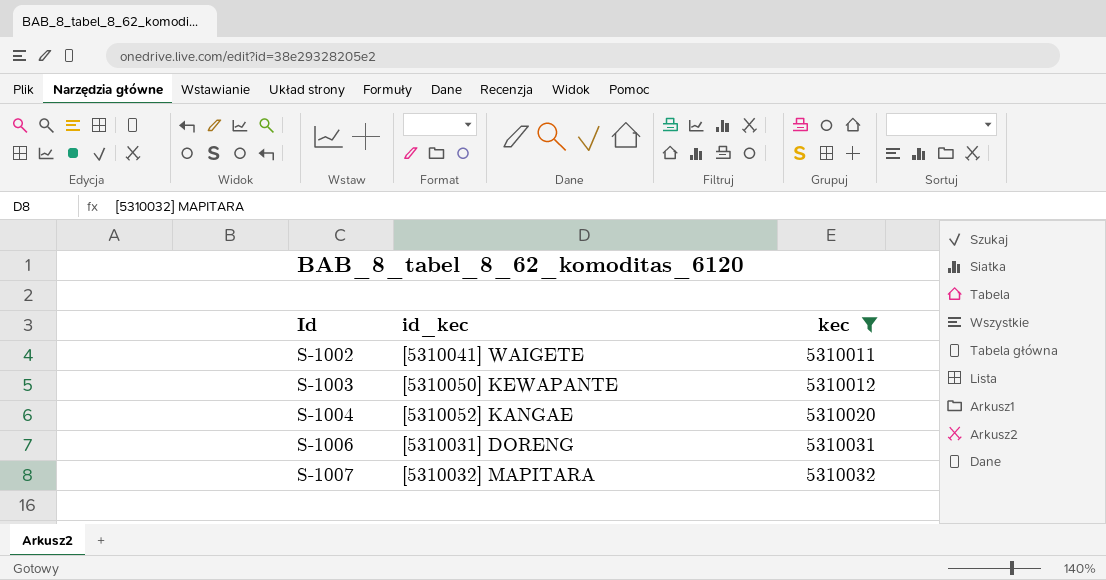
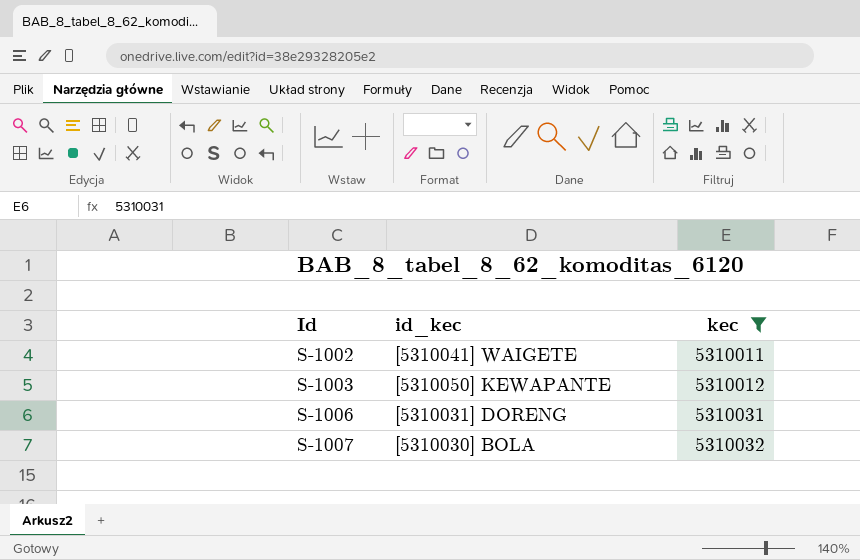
row S-1004: [5310052] KANGAE | 5310020 -> none
S-1007 | id_kec: [5310032] MAPITARA -> [5310030] BOLA

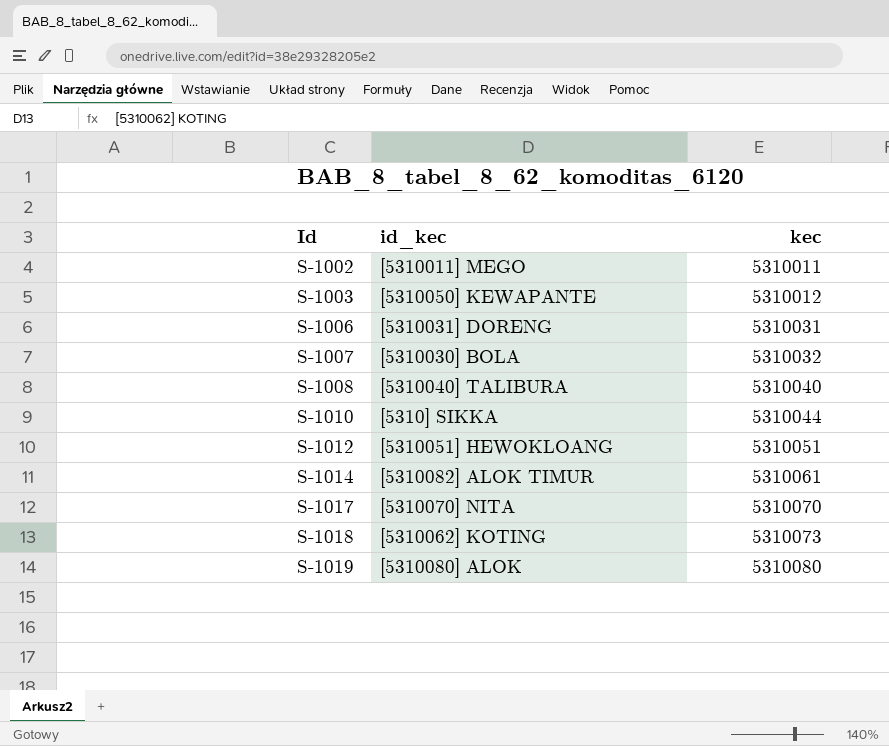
filter: kec <= 5310032 -> none
S-1002 | id_kec: [5310041] WAIGETE -> [5310011] MEGO

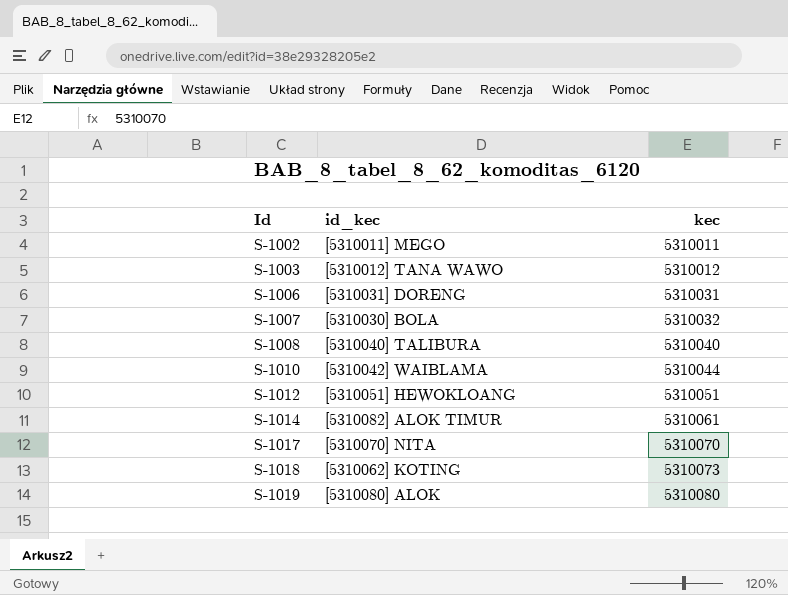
S-1003 | id_kec: [5310050] KEWAPANTE -> [5310012] TANA WAWO
S-1010 | id_kec: [5310] SIKKA -> [5310042] WAIBLAMA

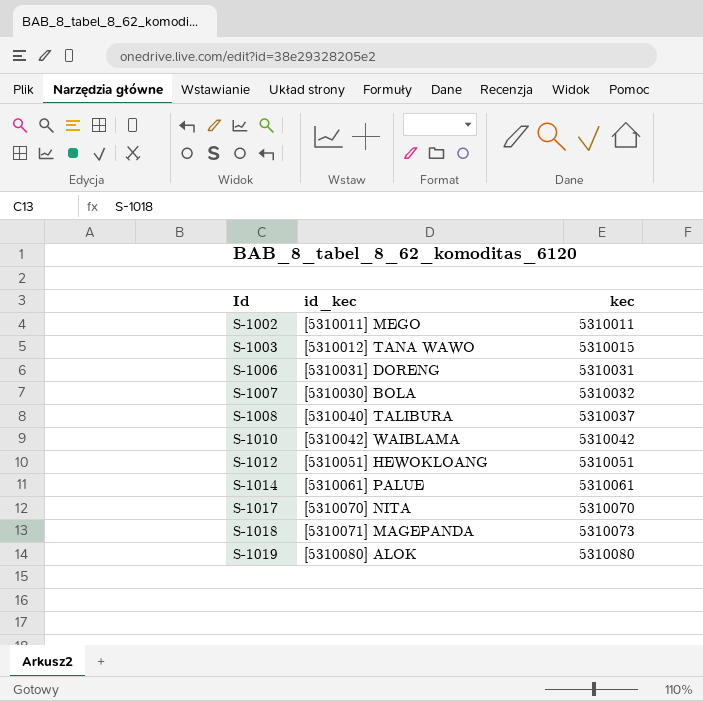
S-1003 | kec: 5310012 -> 5310015
S-1008 | kec: 5310040 -> 5310037
S-1010 | kec: 5310044 -> 5310042
S-1014 | id_kec: [5310082] ALOK TIMUR -> [5310061] PALUE
S-1018 | id_kec: [5310062] KOTING -> [5310071] MAGEPANDA

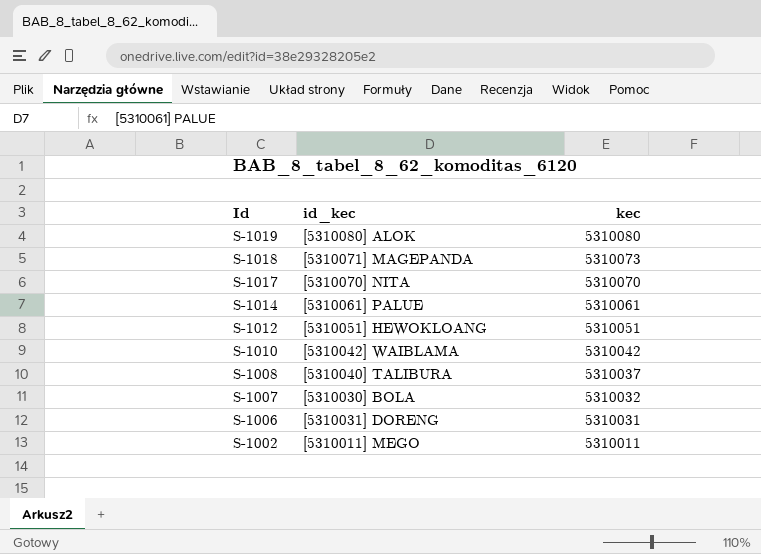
row order: Id ascending -> Id descending
row S-1003: [5310012] TANA WAWO | 5310015 -> none

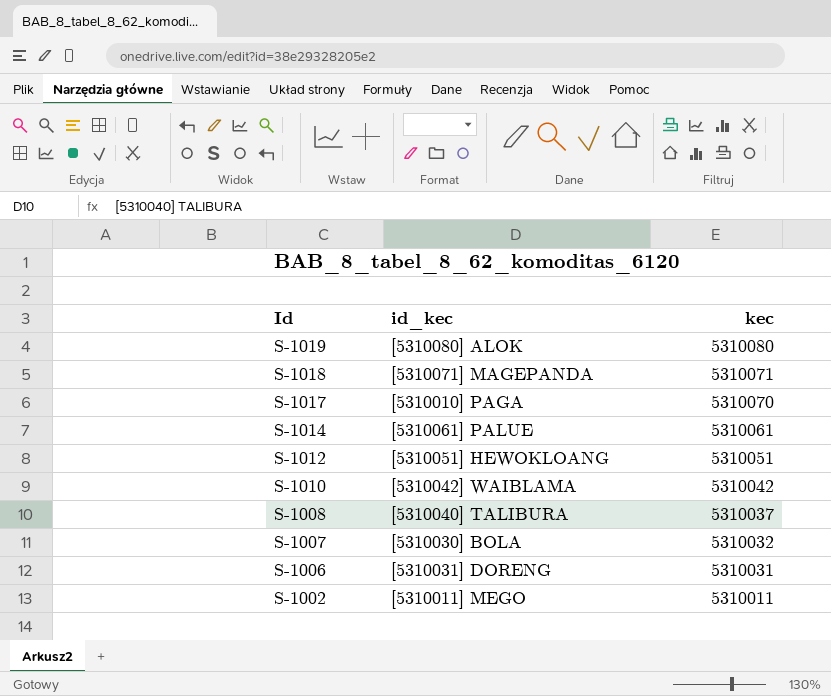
S-1018 | kec: 5310073 -> 5310071
S-1017 | id_kec: [5310070] NITA -> [5310010] PAGA

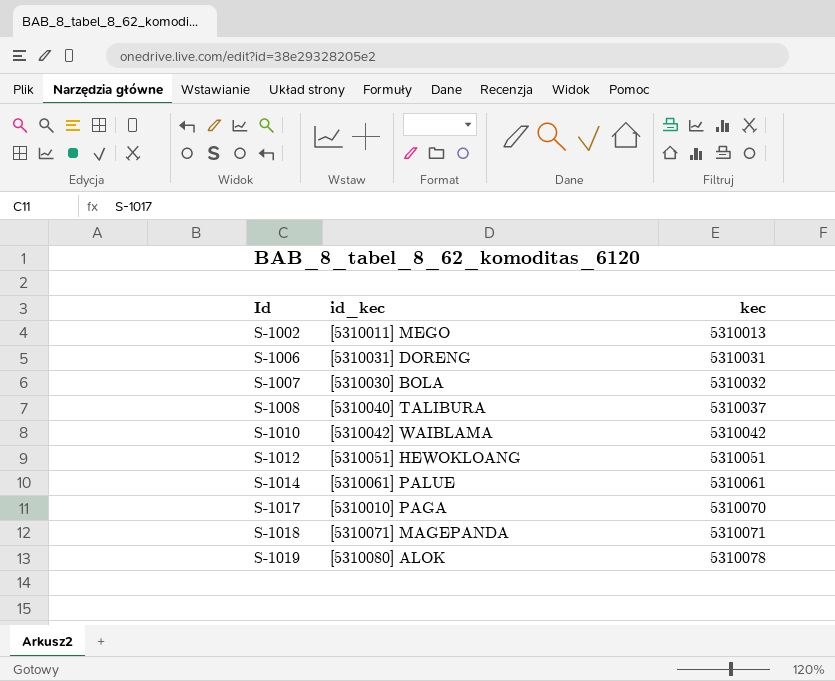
row order: Id descending -> Id ascending
S-1002 | kec: 5310011 -> 5310013
S-1019 | kec: 5310080 -> 5310078

